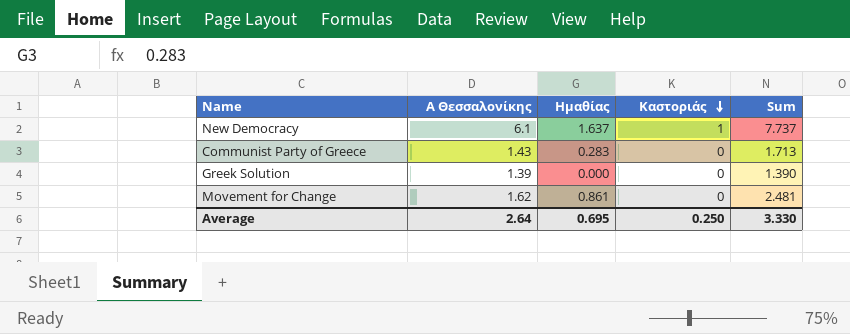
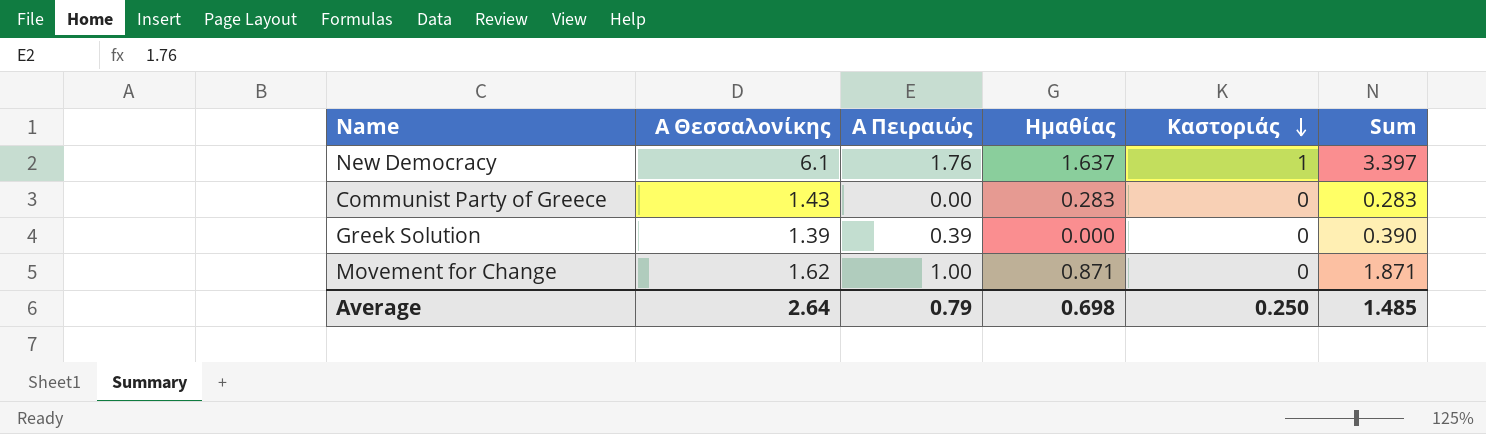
column Α Πειραιώς | position: none -> 3
column Sum | formula: [Α Θεσσαλονίκης] + [Ημαθίας] -> [Α Πειραιώς] + [Ημαθίας]
Movement for Change | Ημαθίας: 0.861 -> 0.871
Average | Ημαθίας: 0.695 -> 0.698
Average | Sum: 3.330 -> 1.485

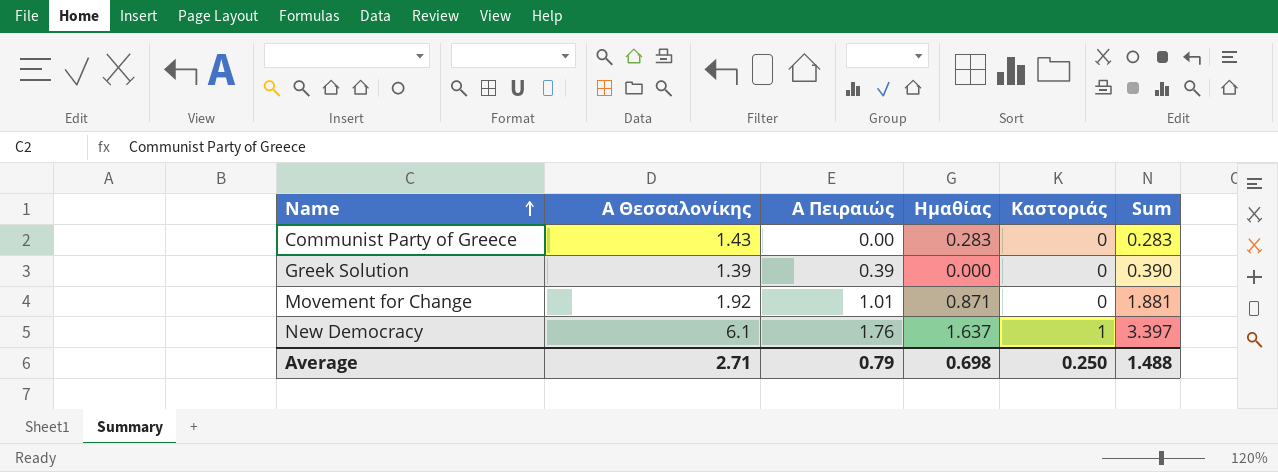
row order: Καστοριάς descending -> Name ascending
Movement for Change | Α Θεσσαλονίκης: 1.62 -> 1.92
Movement for Change | Α Πειραιώς: 1.00 -> 1.01
Movement for Change | Sum: 1.871 -> 1.881
Average | Α Θεσσαλονίκης: 2.64 -> 2.71
Average | Sum: 1.485 -> 1.488

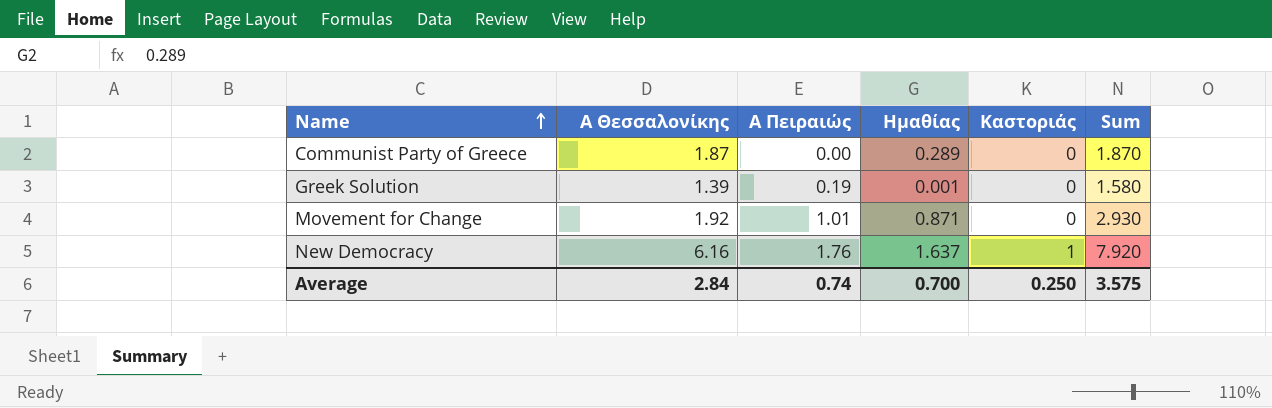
column Sum | formula: [Α Πειραιώς] + [Ημαθίας] -> [Α Θεσσαλονίκης] + [Α Πειραιώς]
Communist Party of Greece | Α Θεσσαλονίκης: 1.43 -> 1.87
Communist Party of Greece | Ημαθίας: 0.283 -> 0.289
Greek Solution | Α Πειραιώς: 0.39 -> 0.19
Greek Solution | Ημαθίας: 0.000 -> 0.001
New Democracy | Α Θεσσαλονίκης: 6.1 -> 6.16
Average | Α Θεσσαλονίκης: 2.71 -> 2.84
Average | Α Πειραιώς: 0.79 -> 0.74
Average | Ημαθίας: 0.698 -> 0.700
Average | Sum: 1.488 -> 3.575

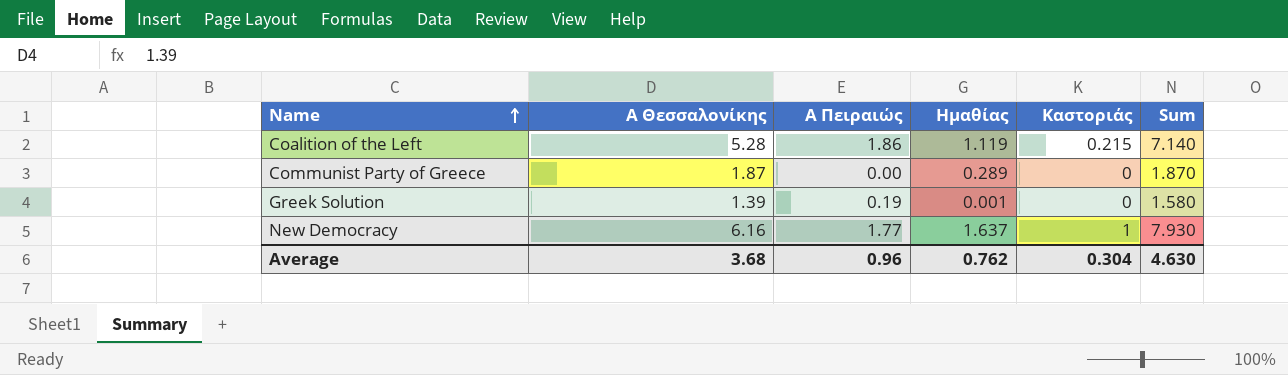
row Movement for Change: 1.92 | 1.01 | 0.871 | 0 | 2.930 -> none
row Coalition of the Left: none -> 5.28 | 1.86 | 1.119 | 0.215 | 7.140
New Democracy | Α Πειραιώς: 1.76 -> 1.77
New Democracy | Sum: 7.920 -> 7.930
Average | Α Θεσσαλονίκης: 2.84 -> 3.68
Average | Α Πειραιώς: 0.74 -> 0.96
Average | Ημαθίας: 0.700 -> 0.762
Average | Καστοριάς: 0.250 -> 0.304
Average | Sum: 3.575 -> 4.630

